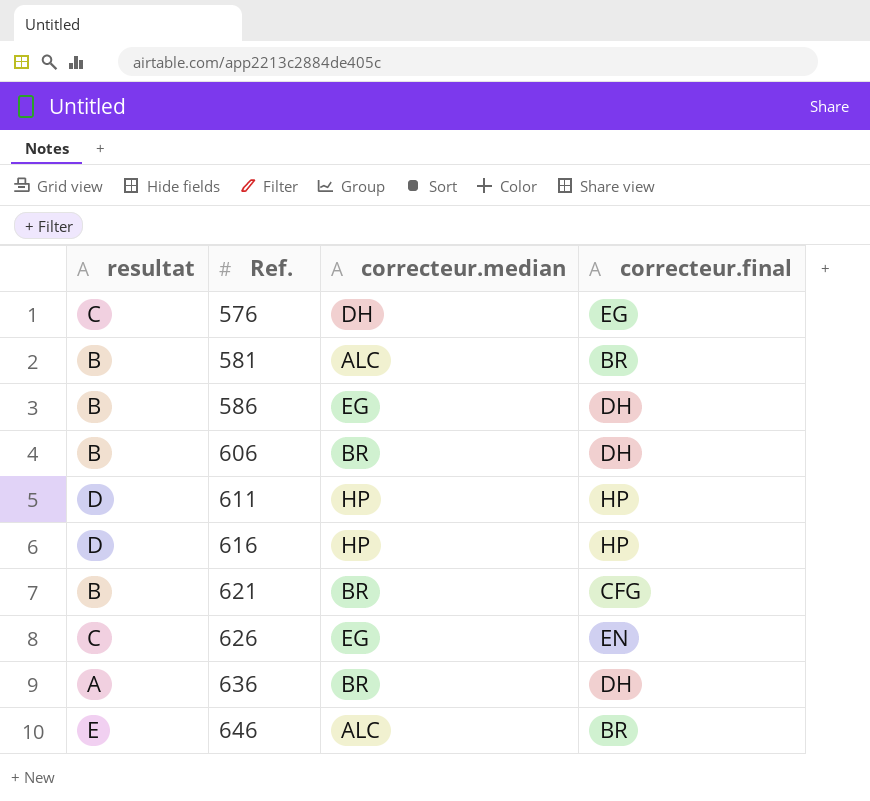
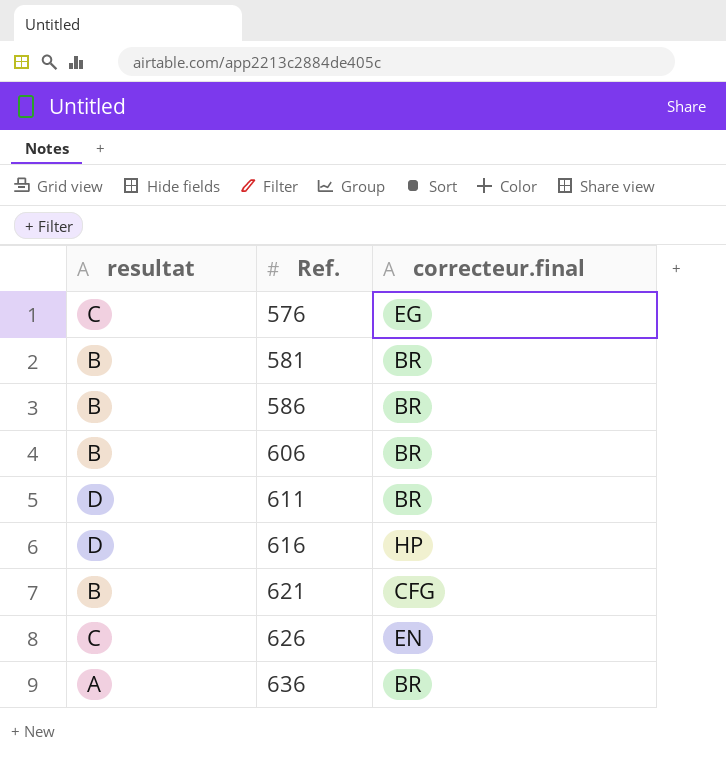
column correcteur.median | position: 3 -> none
row 646: E | ALC | BR -> none
586 | correcteur.final: DH -> BR
606 | correcteur.final: DH -> BR
611 | correcteur.final: HP -> BR
636 | correcteur.final: DH -> BR

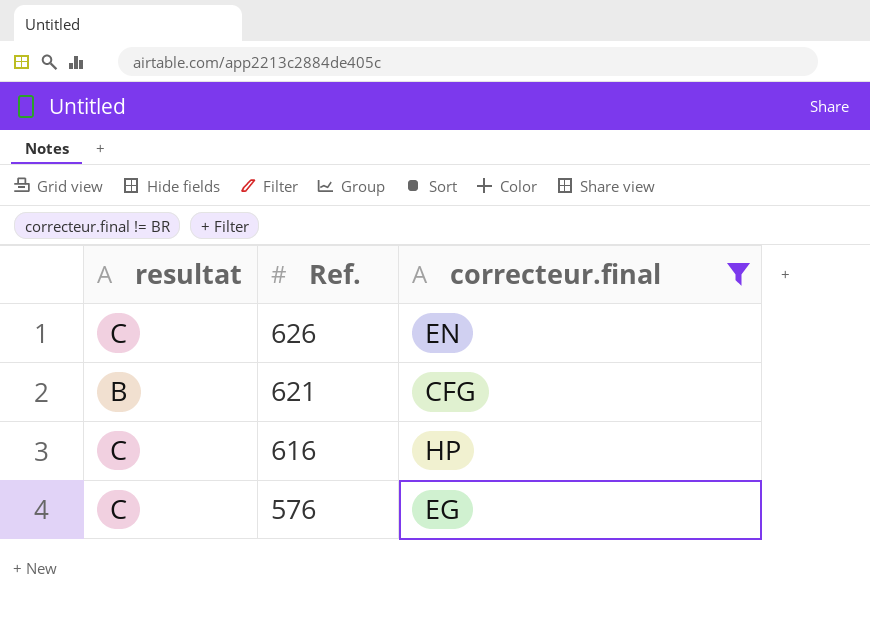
filter: none -> correcteur.final != BR
row order: Ref. ascending -> Ref. descending
616 | resultat: D -> C

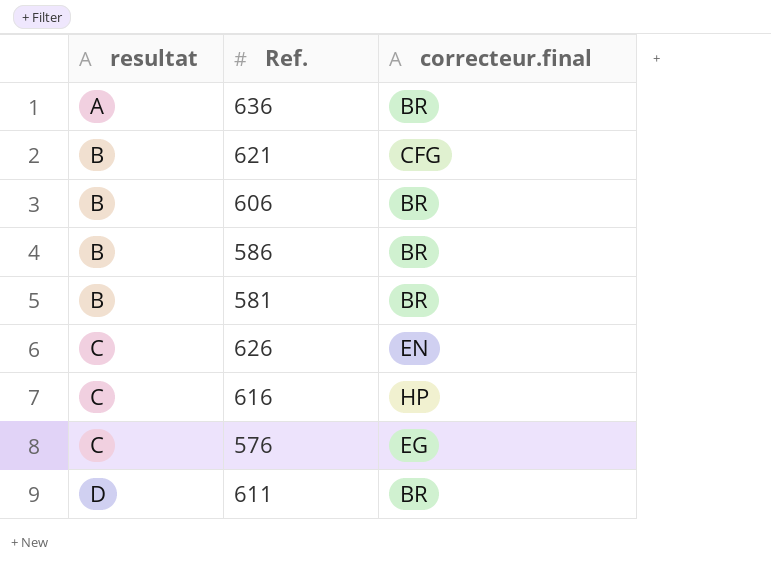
filter: correcteur.final != BR -> none
row order: Ref. descending -> resultat ascending

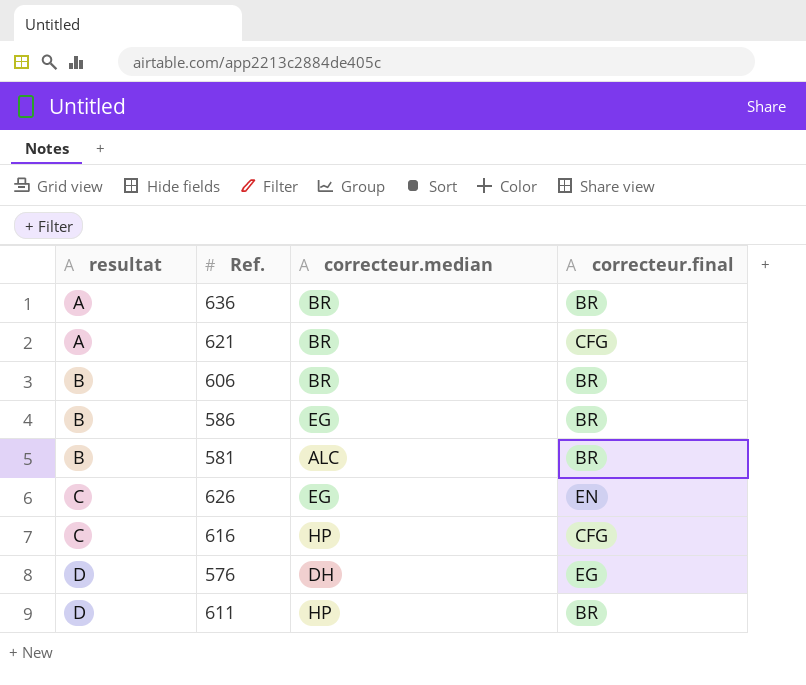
column correcteur.median | position: none -> 3
621 | resultat: B -> A
616 | correcteur.final: HP -> CFG
576 | resultat: C -> D

